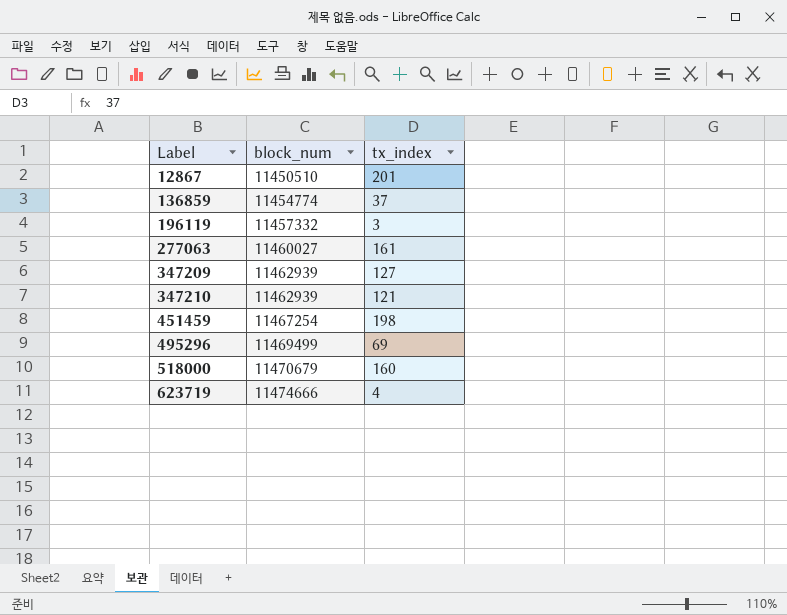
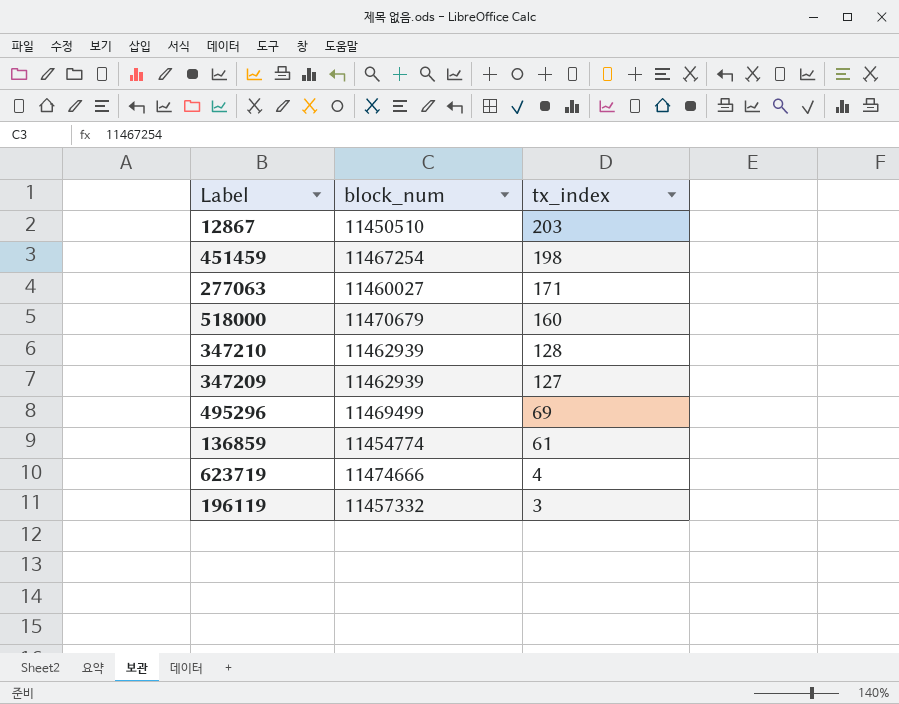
row order: Label ascending -> tx_index descending
12867 | tx_index: 201 -> 203
277063 | tx_index: 161 -> 171
347210 | tx_index: 121 -> 128
136859 | tx_index: 37 -> 61

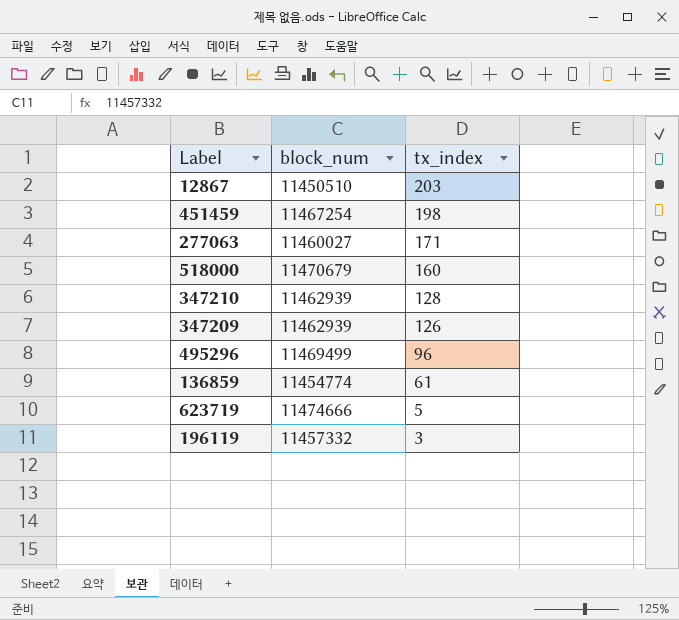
347209 | tx_index: 127 -> 126
495296 | tx_index: 69 -> 96
623719 | tx_index: 4 -> 5

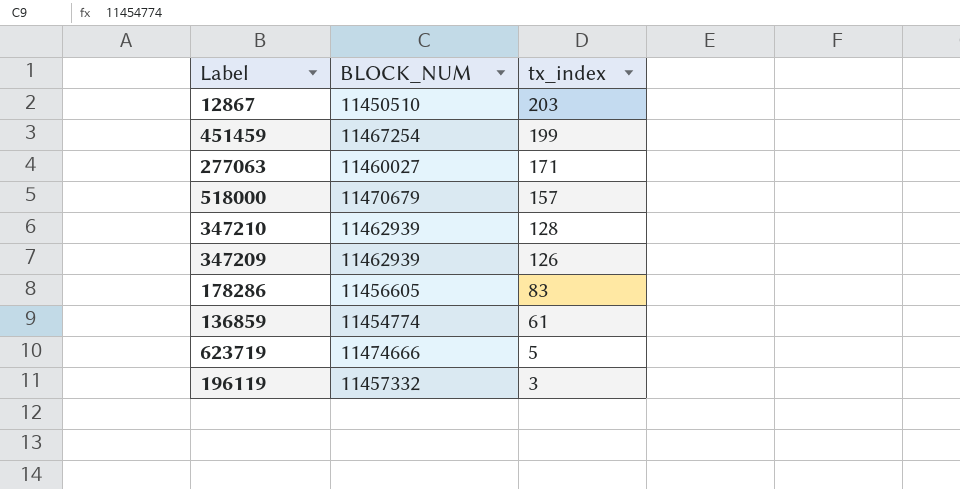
column name: block_num -> BLOCK_NUM
row 495296: 11469499 | 96 -> none
451459 | tx_index: 198 -> 199
518000 | tx_index: 160 -> 157
row 178286: none -> 11456605 | 83

